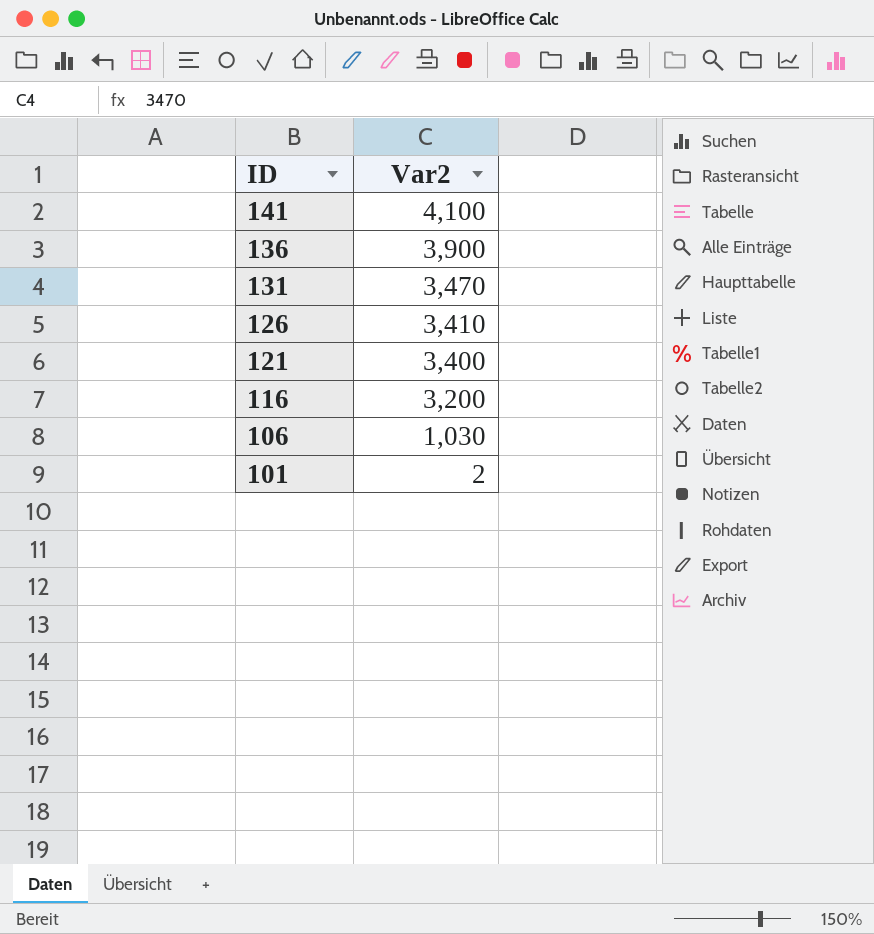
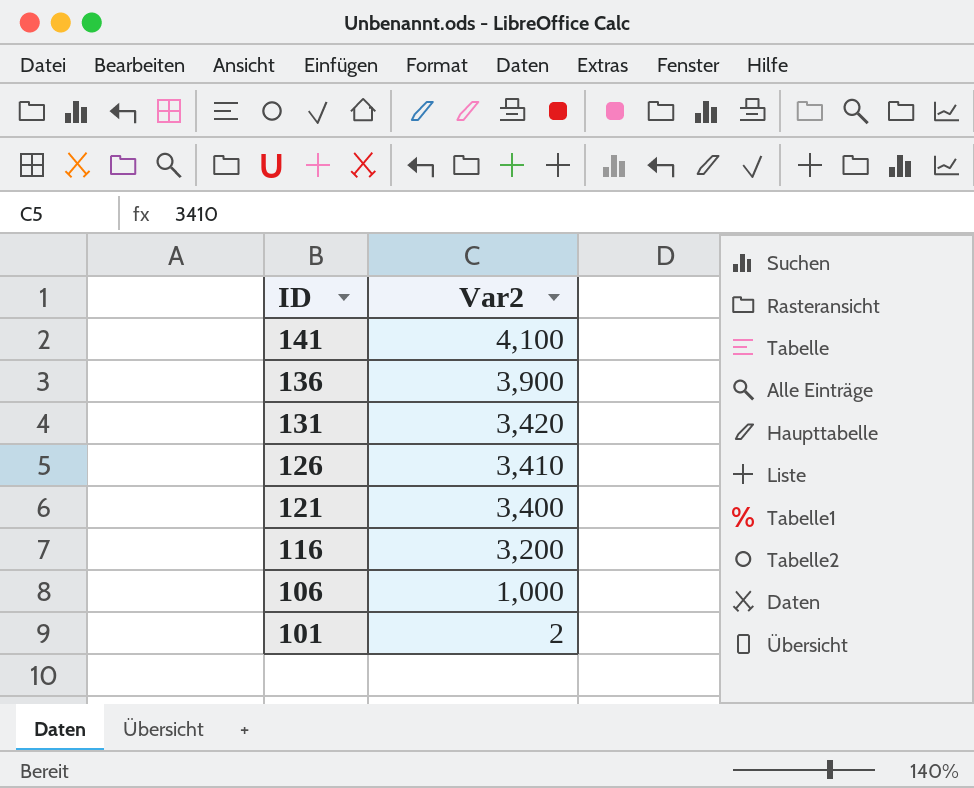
131 | Var2: 3,470 -> 3,420
106 | Var2: 1,030 -> 1,000

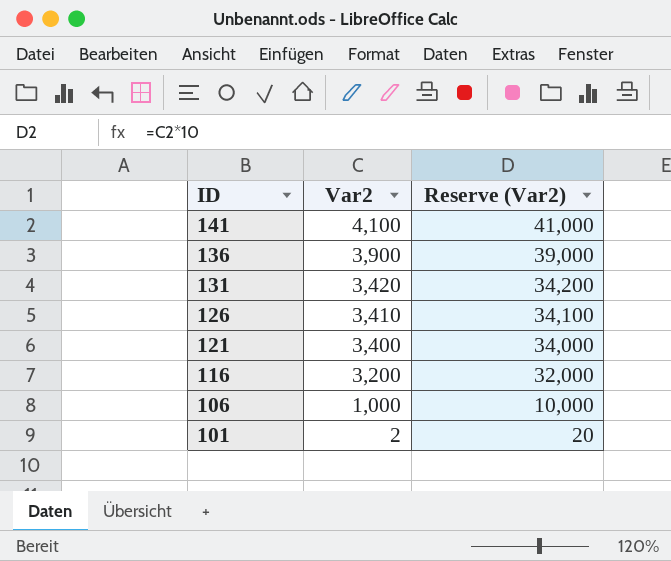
column Reserve (Var2) | formula: none -> [Var2] * 10

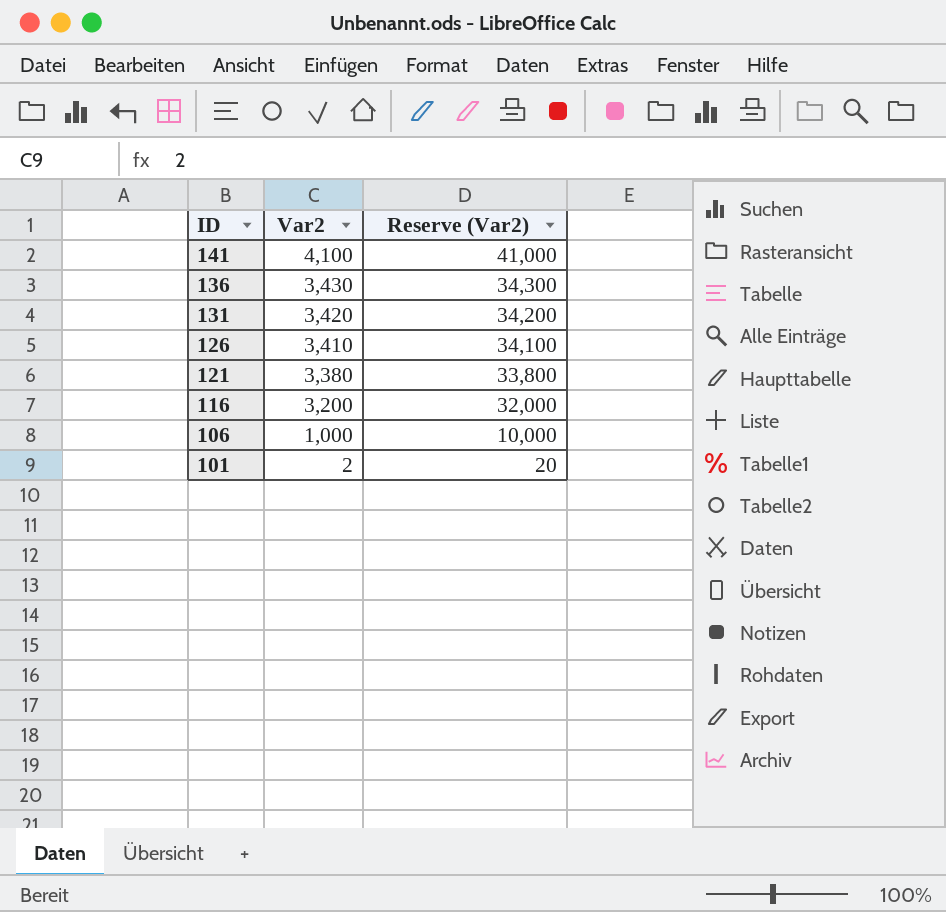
136 | Var2: 3,900 -> 3,430
136 | Reserve (Var2): 39,000 -> 34,300
121 | Var2: 3,400 -> 3,380
121 | Reserve (Var2): 34,000 -> 33,800

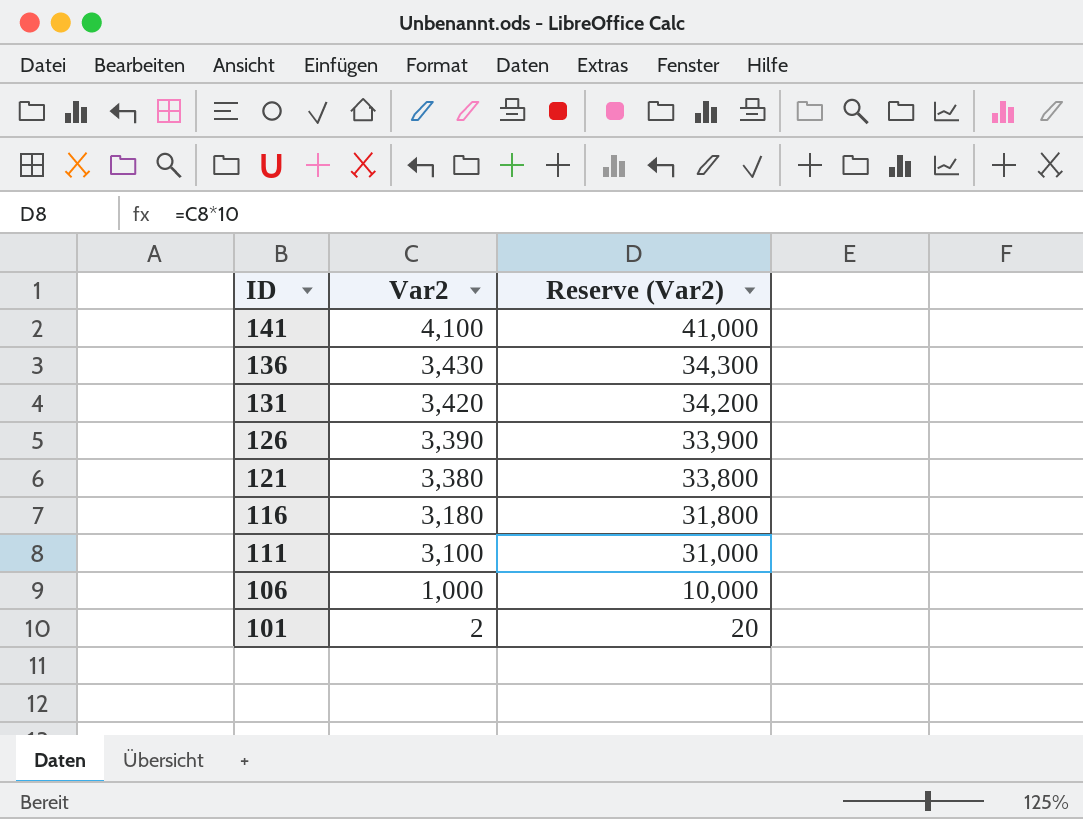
126 | Var2: 3,410 -> 3,390
126 | Reserve (Var2): 34,100 -> 33,900
116 | Var2: 3,200 -> 3,180
116 | Reserve (Var2): 32,000 -> 31,800
row 111: none -> 3,100 | 31,000

